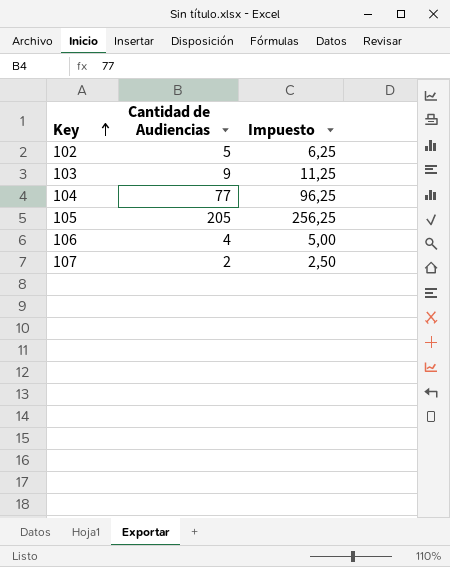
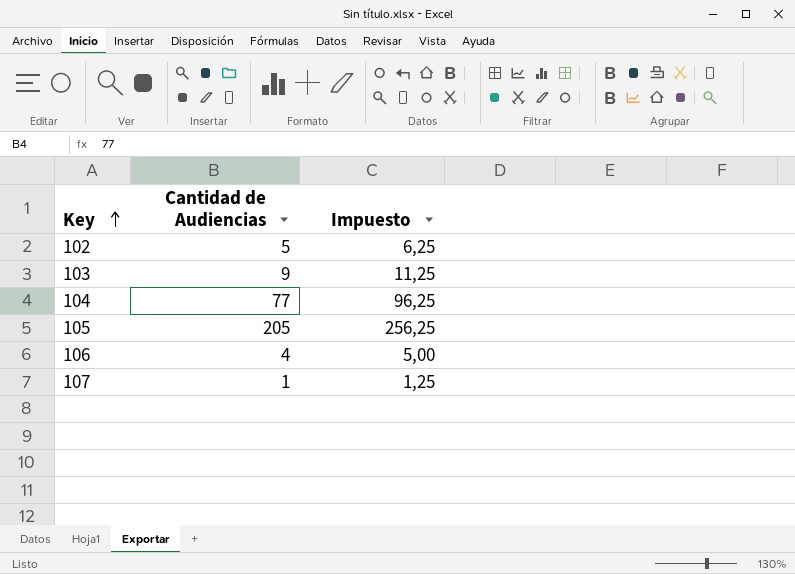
107 | Cantidad de Audiencias: 2 -> 1
107 | Impuesto: 2,50 -> 1,25

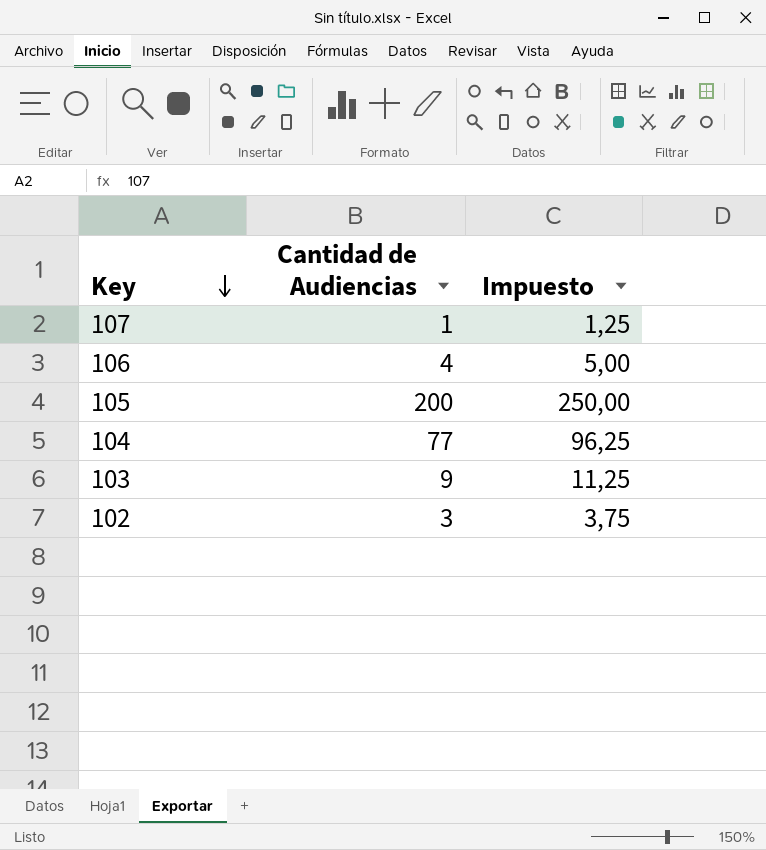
row order: Key ascending -> Key descending
105 | Cantidad de Audiencias: 205 -> 200
105 | Impuesto: 256,25 -> 250,00
102 | Cantidad de Audiencias: 5 -> 3
102 | Impuesto: 6,25 -> 3,75

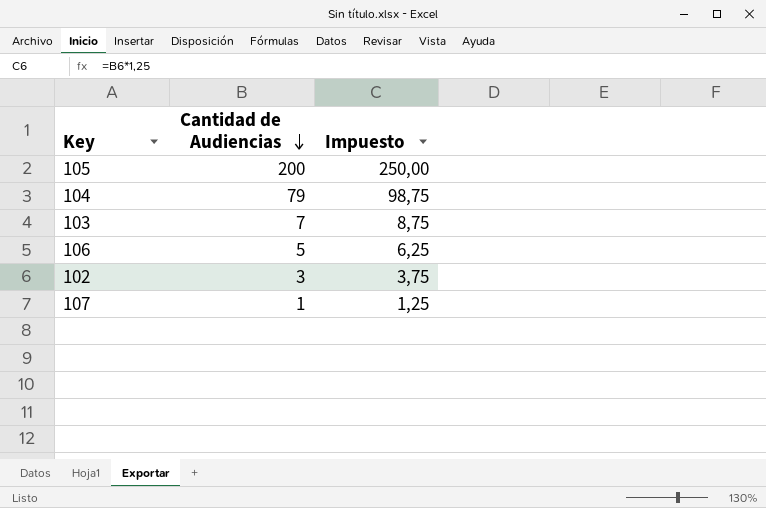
row order: Key descending -> Cantidad de Audiencias descending
104 | Cantidad de Audiencias: 77 -> 79
104 | Impuesto: 96,25 -> 98,75
103 | Cantidad de Audiencias: 9 -> 7
103 | Impuesto: 11,25 -> 8,75
106 | Cantidad de Audiencias: 4 -> 5
106 | Impuesto: 5,00 -> 6,25

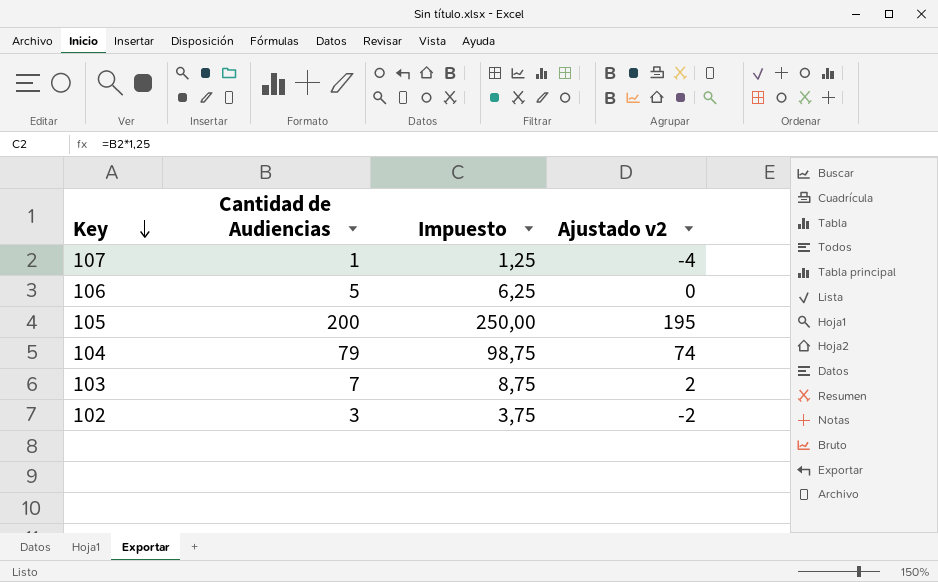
row order: Cantidad de Audiencias descending -> Key descending
column Ajustado v2 | formula: none -> [Cantidad de Audiencias] - 5

